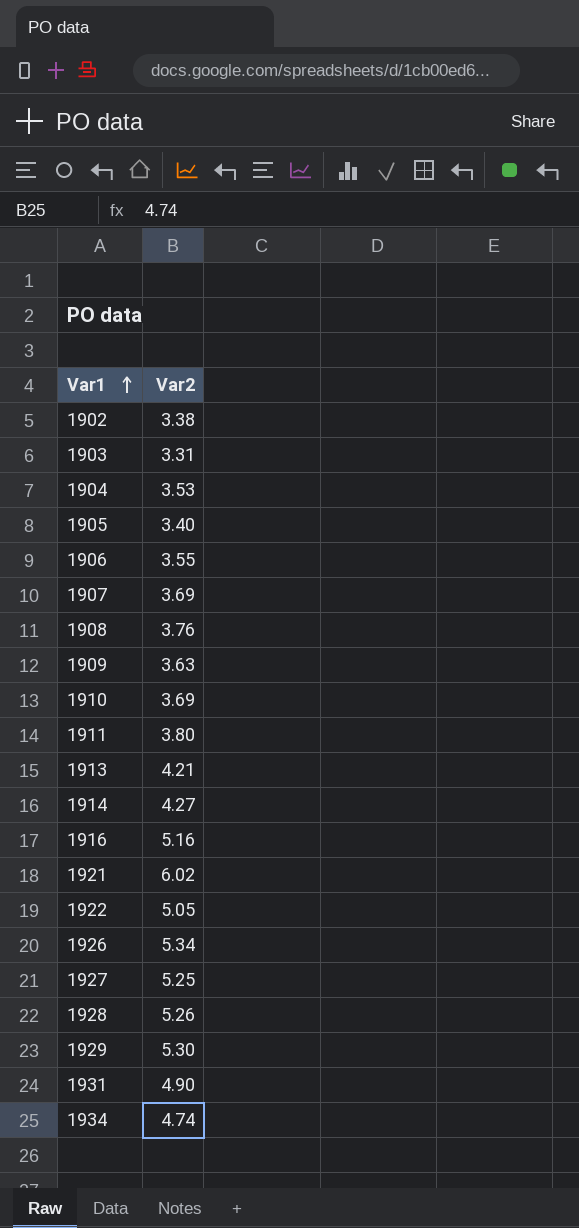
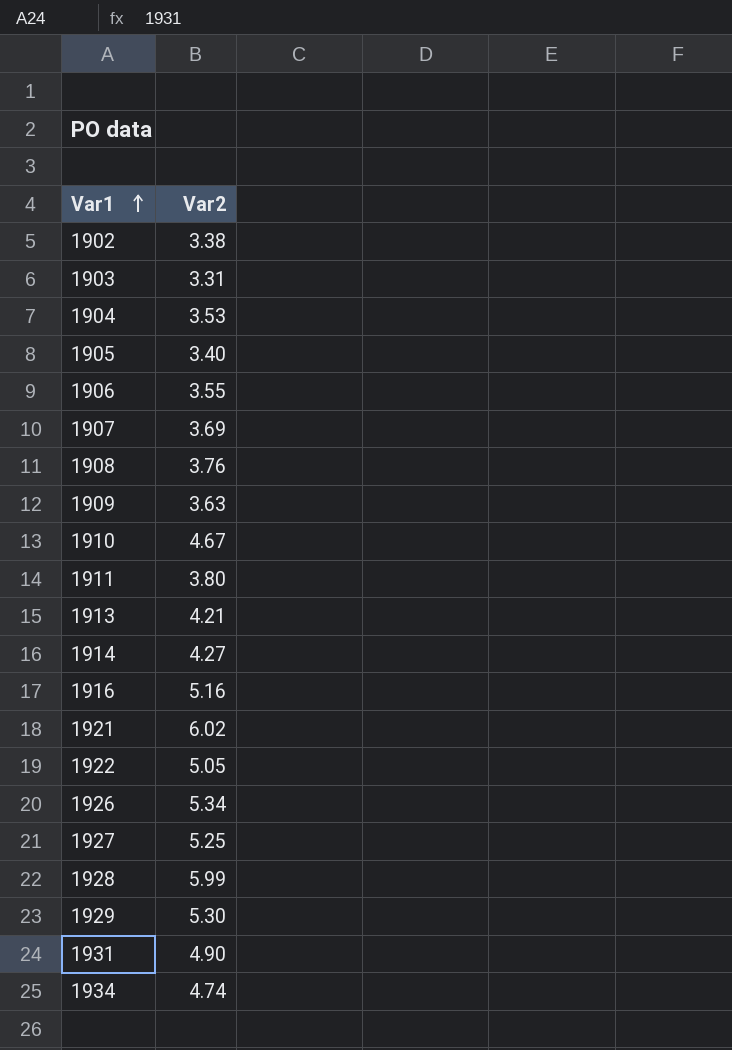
1910 | Var2: 3.69 -> 4.67
1928 | Var2: 5.26 -> 5.99

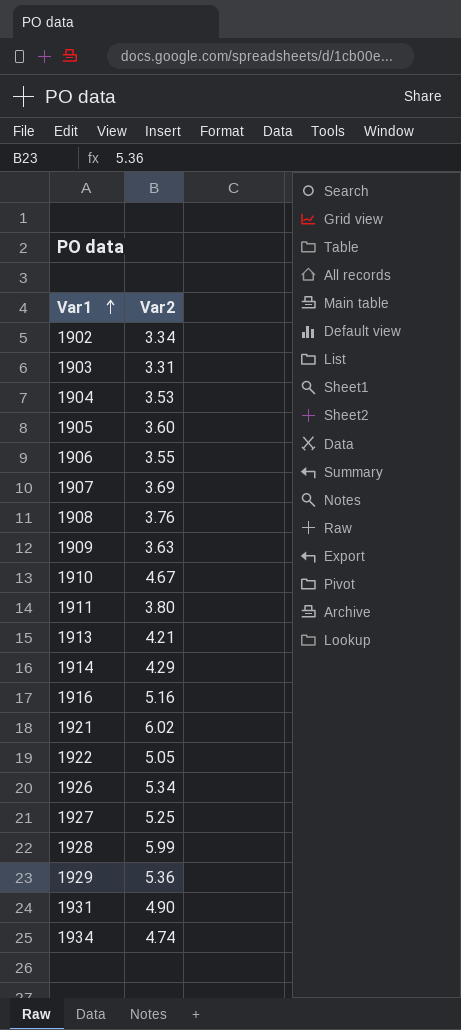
1902 | Var2: 3.38 -> 3.34
1905 | Var2: 3.40 -> 3.60
1914 | Var2: 4.27 -> 4.29
1929 | Var2: 5.30 -> 5.36

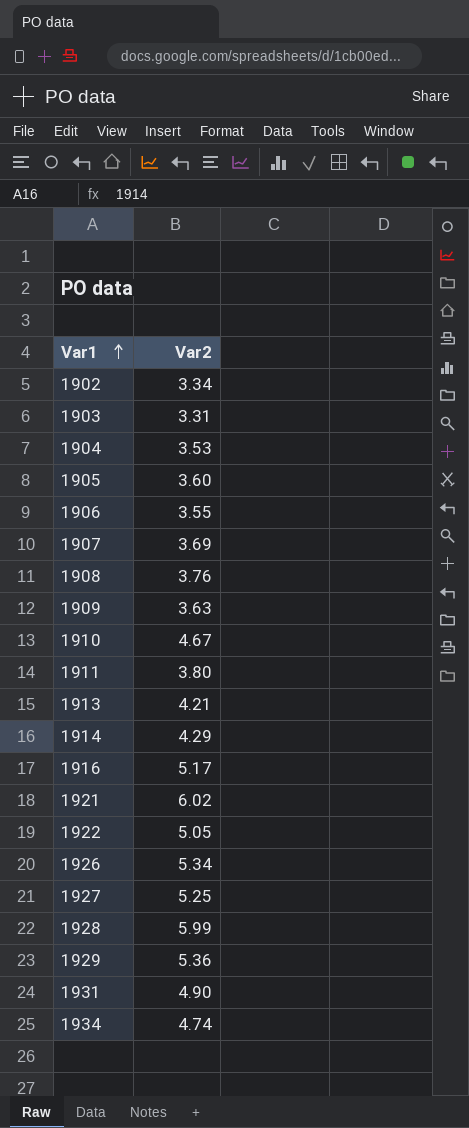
1916 | Var2: 5.16 -> 5.17

